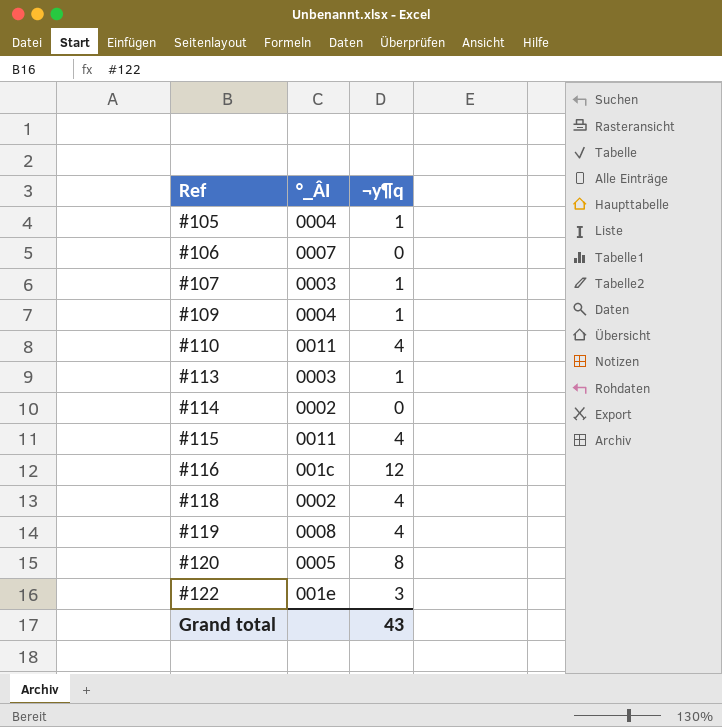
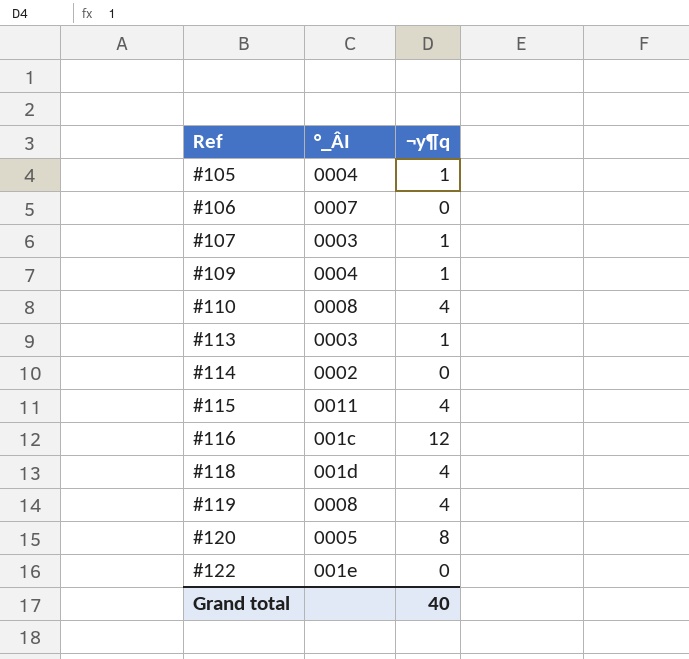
#110 | °_ÂI: 0011 -> 0008
#118 | °_ÂI: 0002 -> 001d
#122 | ¬y¶q: 3 -> 0
Grand total | ¬y¶q: 43 -> 40

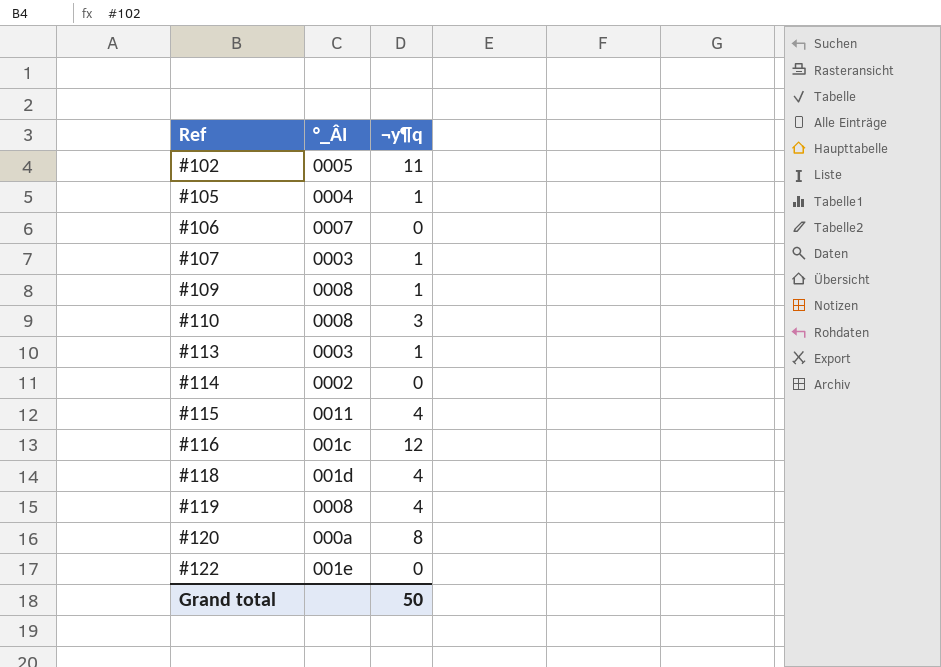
row #102: none -> 0005 | 11
#109 | °_ÂI: 0004 -> 0008
#110 | ¬y¶q: 4 -> 3
#120 | °_ÂI: 0005 -> 000a
Grand total | ¬y¶q: 40 -> 50

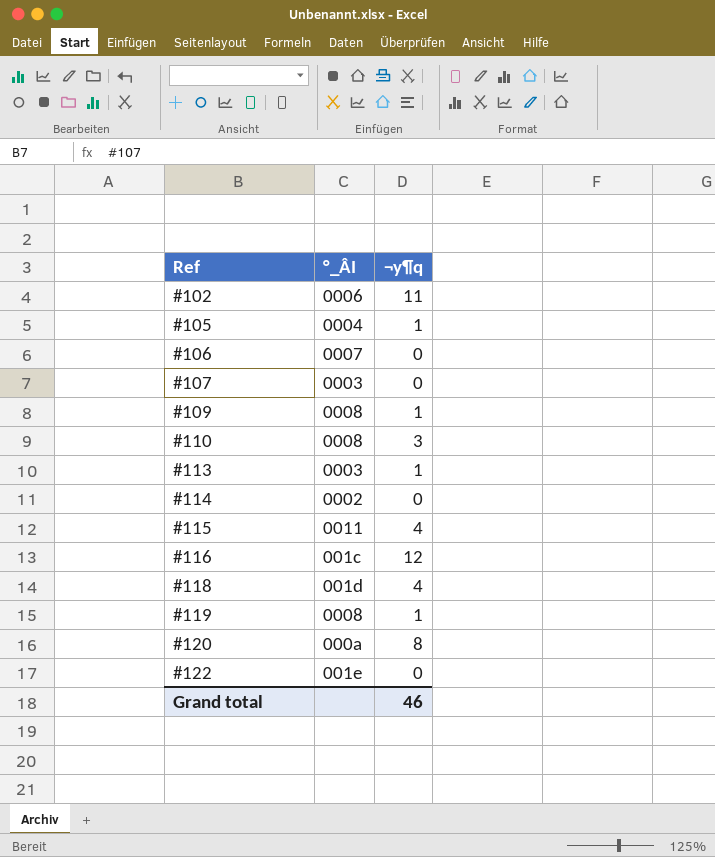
#102 | °_ÂI: 0005 -> 0006
#107 | ¬y¶q: 1 -> 0
#119 | ¬y¶q: 4 -> 1
Grand total | ¬y¶q: 50 -> 46

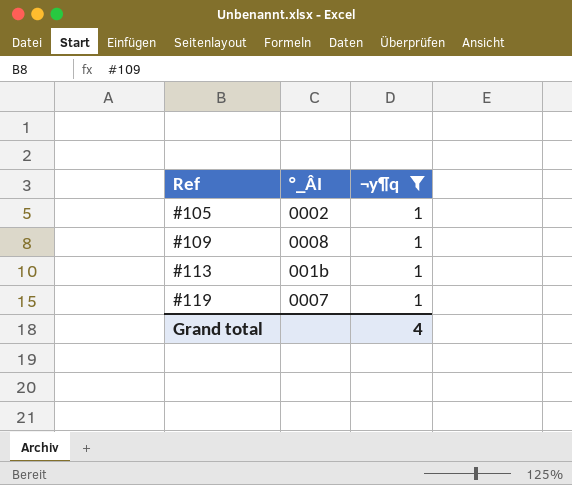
filter: none -> ¬y¶q = 1
#105 | °_ÂI: 0004 -> 0002
#113 | °_ÂI: 0003 -> 001b
#119 | °_ÂI: 0008 -> 0007
Grand total | ¬y¶q: 46 -> 4

